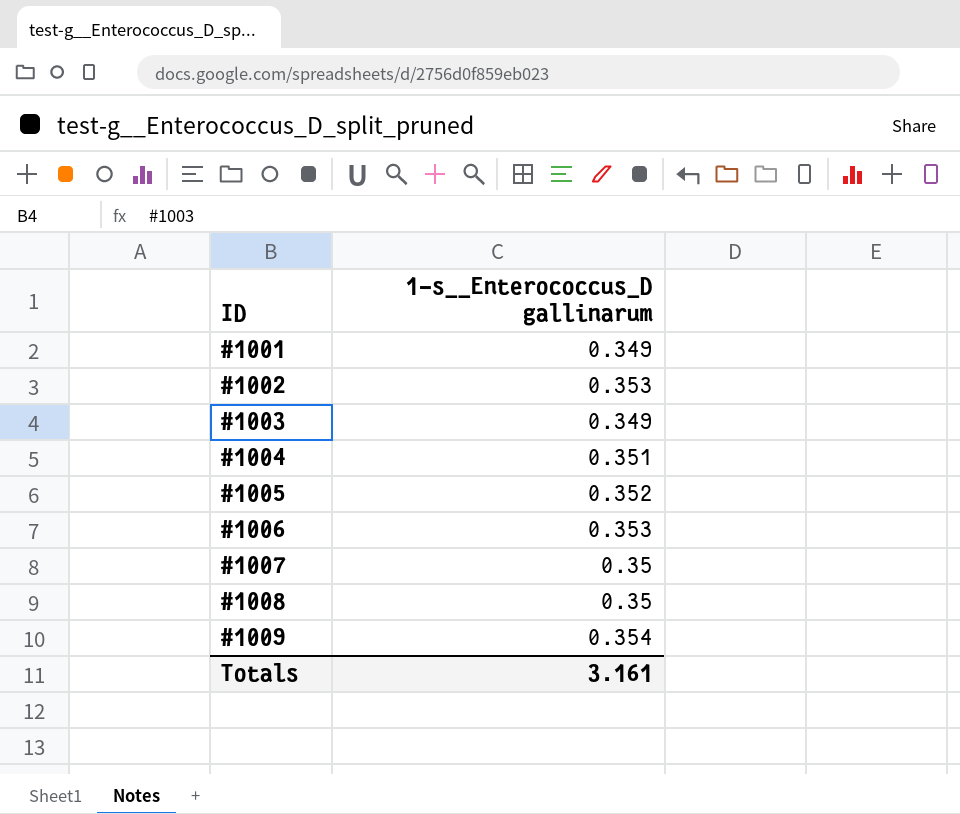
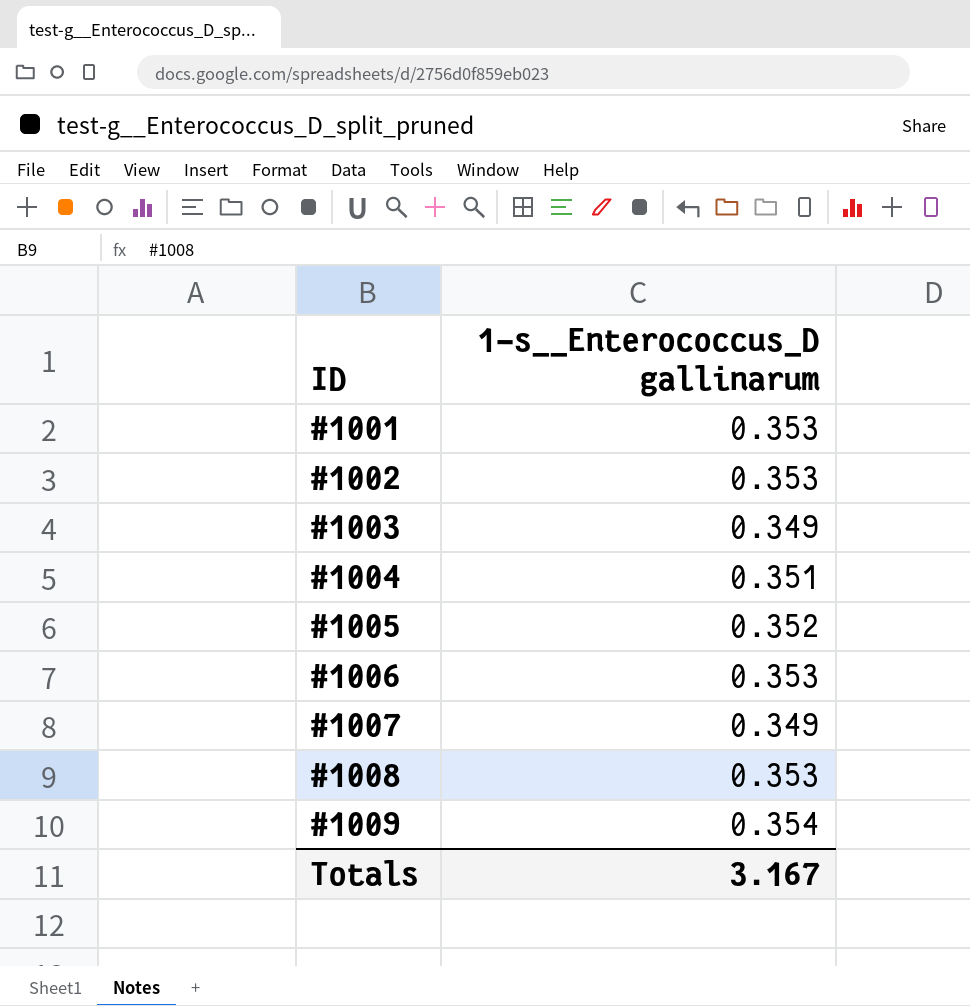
#1001 | 1-s__Enterococcus_D gallinarum: 0.349 -> 0.353
#1007 | 1-s__Enterococcus_D gallinarum: 0.35 -> 0.349
#1008 | 1-s__Enterococcus_D gallinarum: 0.35 -> 0.353
Totals | 1-s__Enterococcus_D gallinarum: 3.161 -> 3.167

